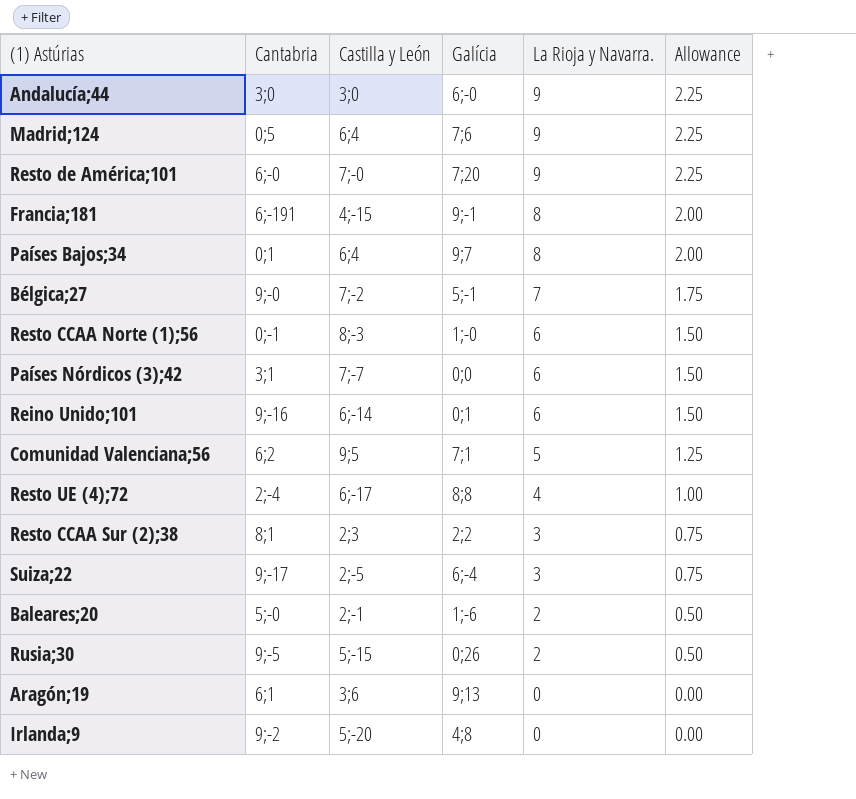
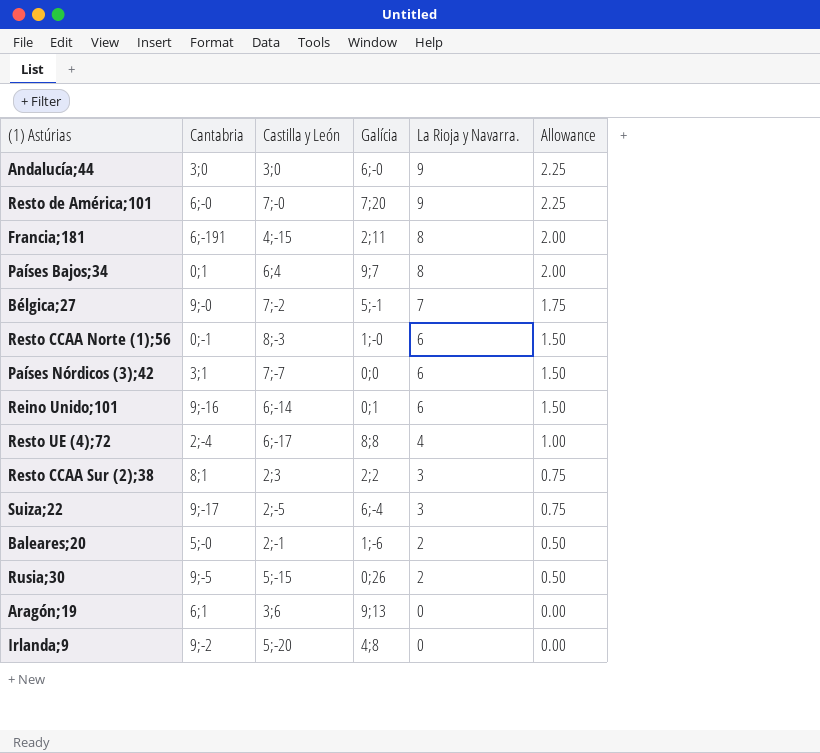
row Madrid;124: 0;5 | 6;4 | 7;6 | 9 | 2.25 -> none
row Comunidad Valenciana;56: 6;2 | 9;5 | 7;1 | 5 | 1.25 -> none
Francia;181 | Galícia: 9;-1 -> 2;11

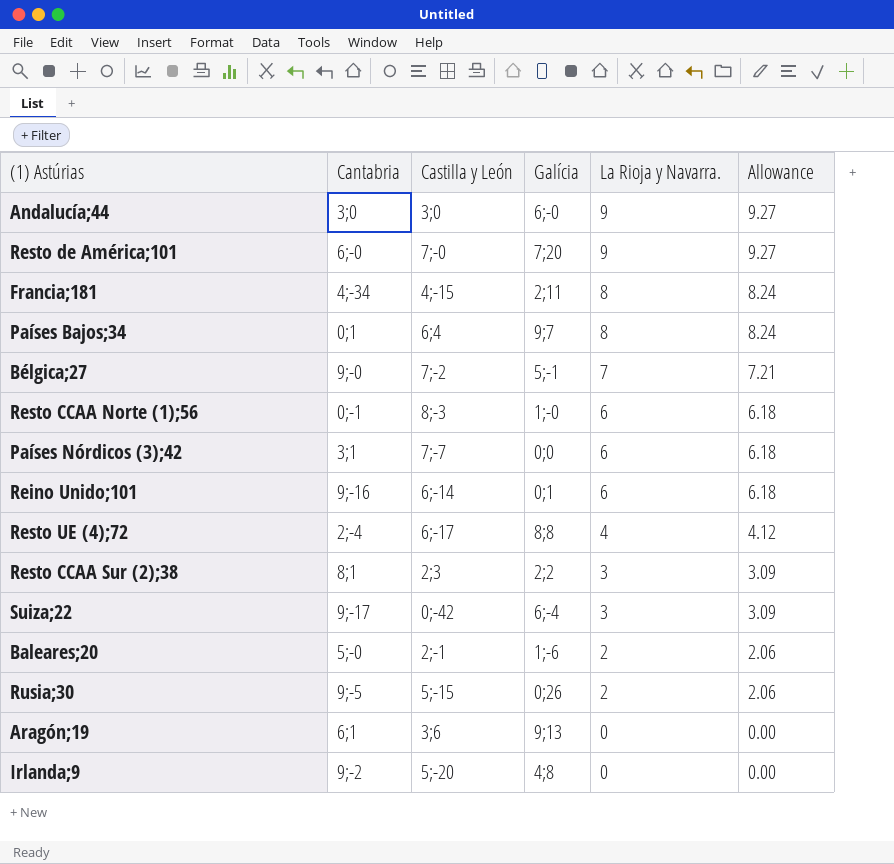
column Allowance | formula: [La Rioja y Navarra.] * 0.25 -> [La Rioja y Navarra.] * 1.03
Francia;181 | Cantabria: 6;-191 -> 4;-34
Suiza;22 | Castilla y León: 2;-5 -> 0;-42

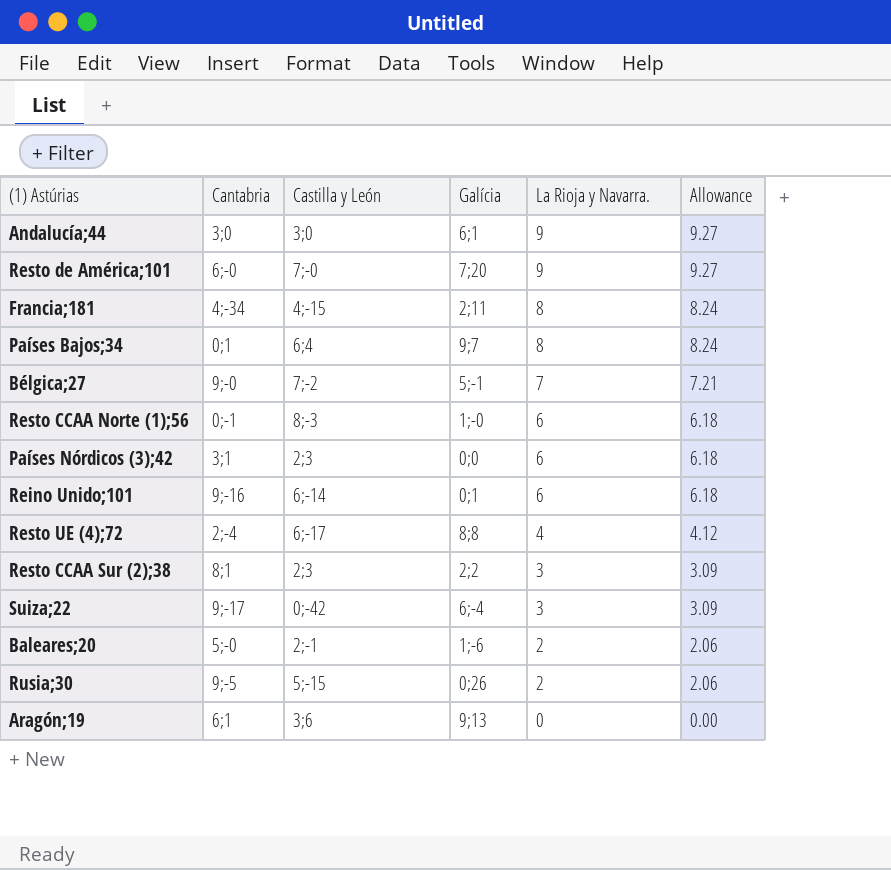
row Irlanda;9: 9;-2 | 5;-20 | 4;8 | 0 | 0.00 -> none
Andalucía;44 | Galícia: 6;-0 -> 6;1
Países Nórdicos (3);42 | Castilla y León: 7;-7 -> 2;3

